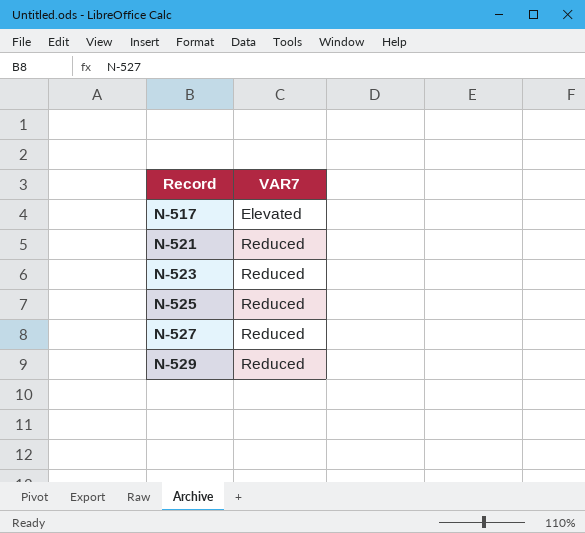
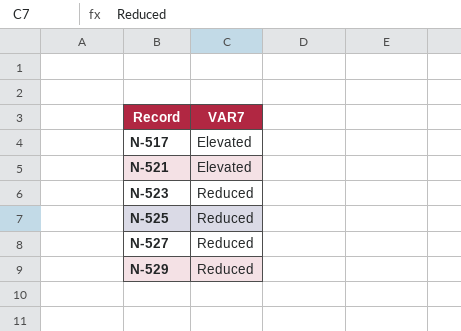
N-521 | VAR7: Reduced -> Elevated

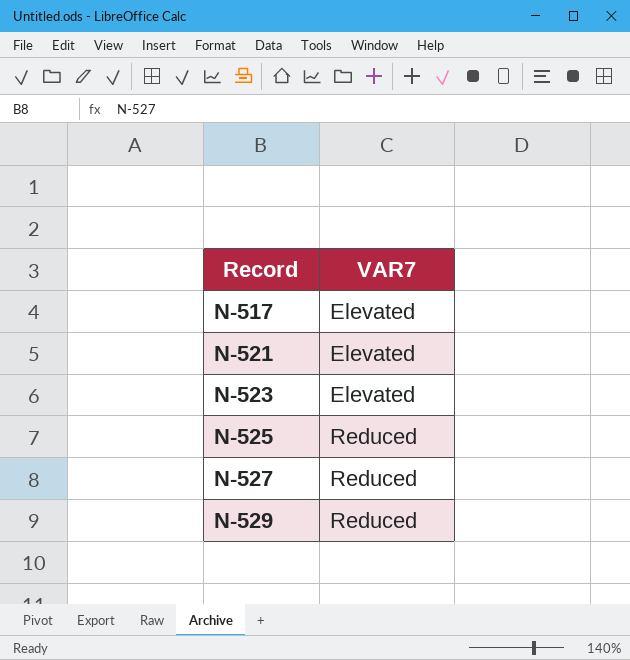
N-523 | VAR7: Reduced -> Elevated

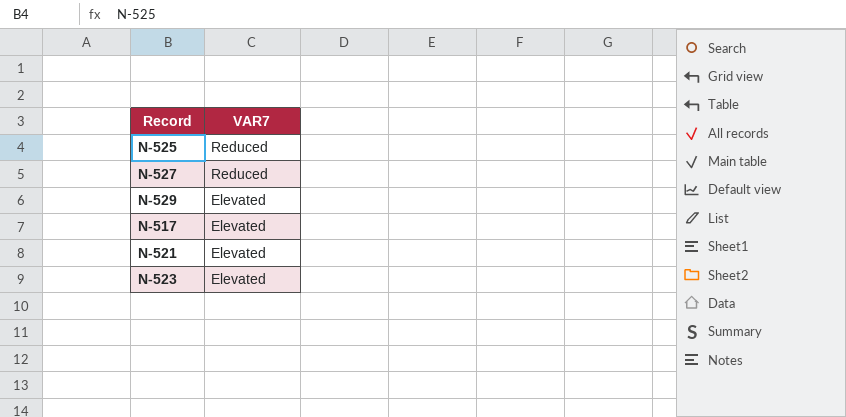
row order: Record ascending -> VAR7 descending
N-529 | VAR7: Reduced -> Elevated

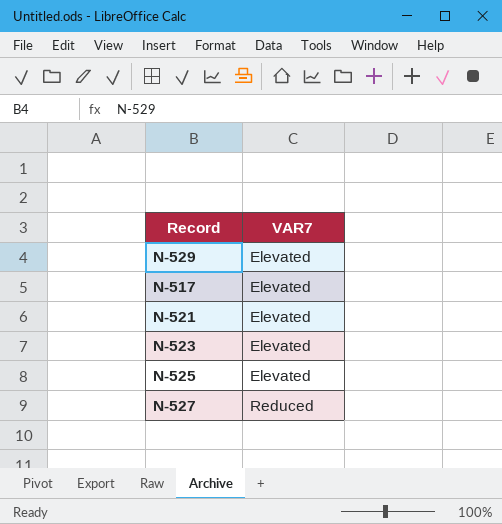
row order: VAR7 descending -> VAR7 ascending
N-525 | VAR7: Reduced -> Elevated

